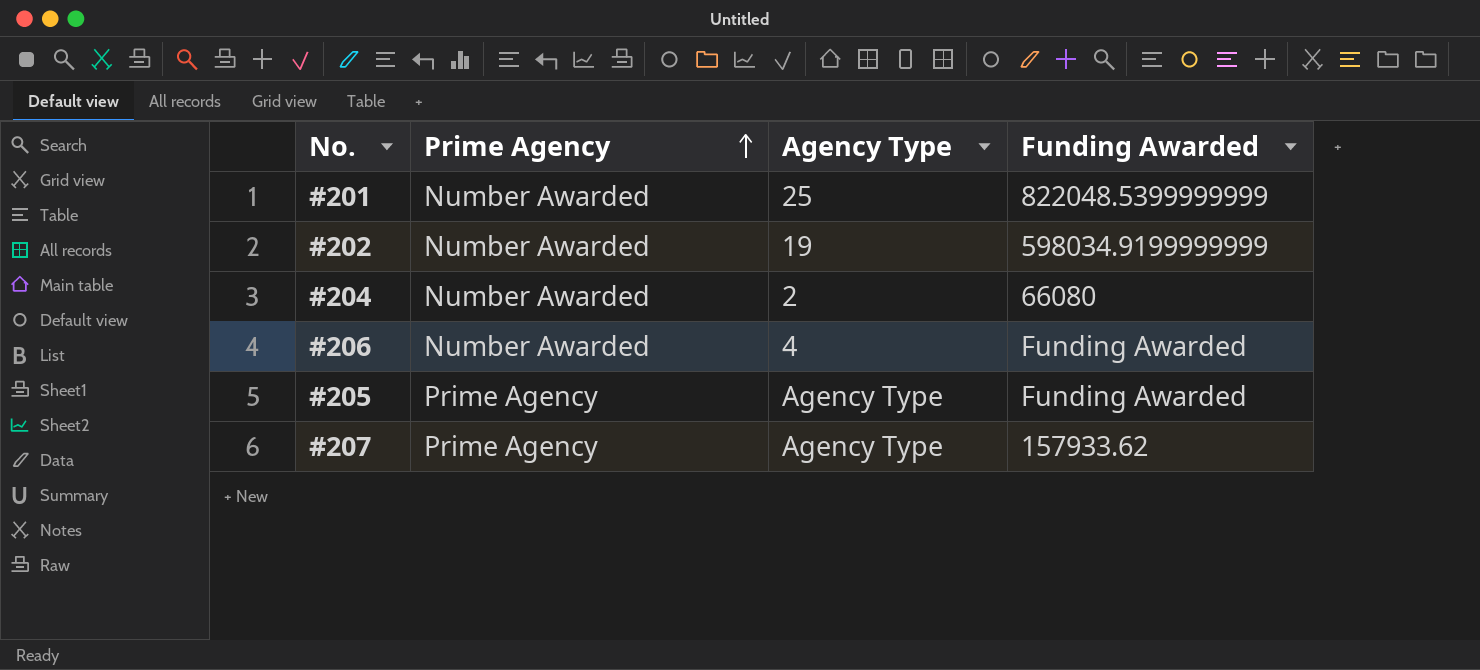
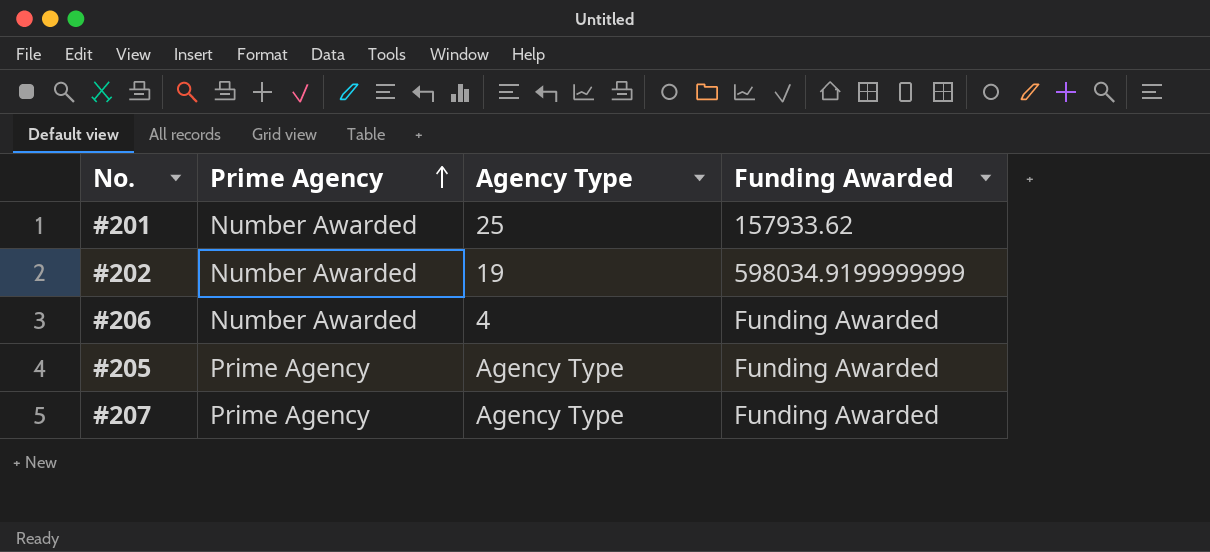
row #204: Number Awarded | 2 | 66080 -> none
#201 | Funding Awarded: 822048.5399999999 -> 157933.62
#207 | Funding Awarded: 157933.62 -> Funding Awarded

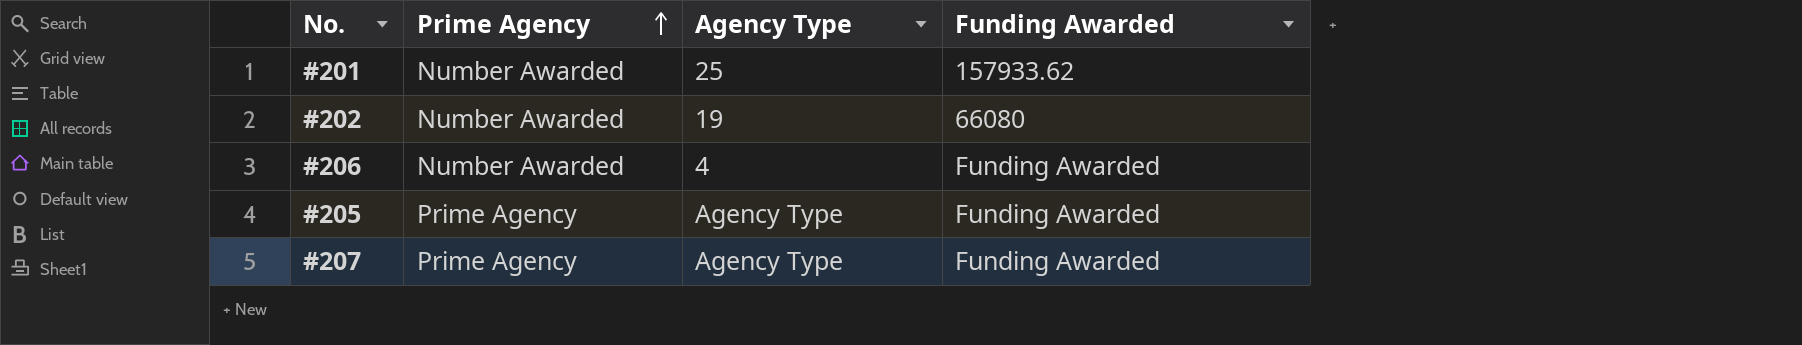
#202 | Funding Awarded: 598034.9199999999 -> 66080

